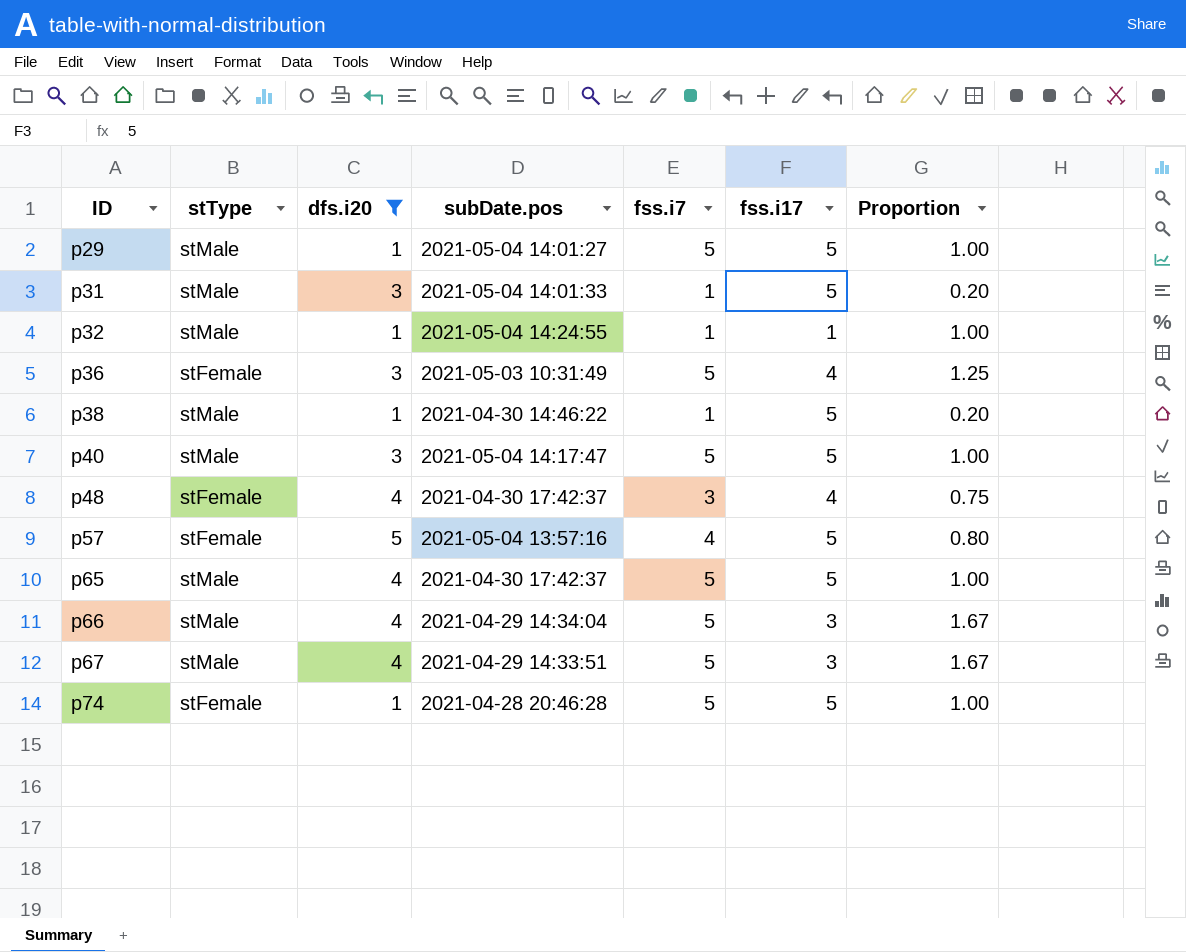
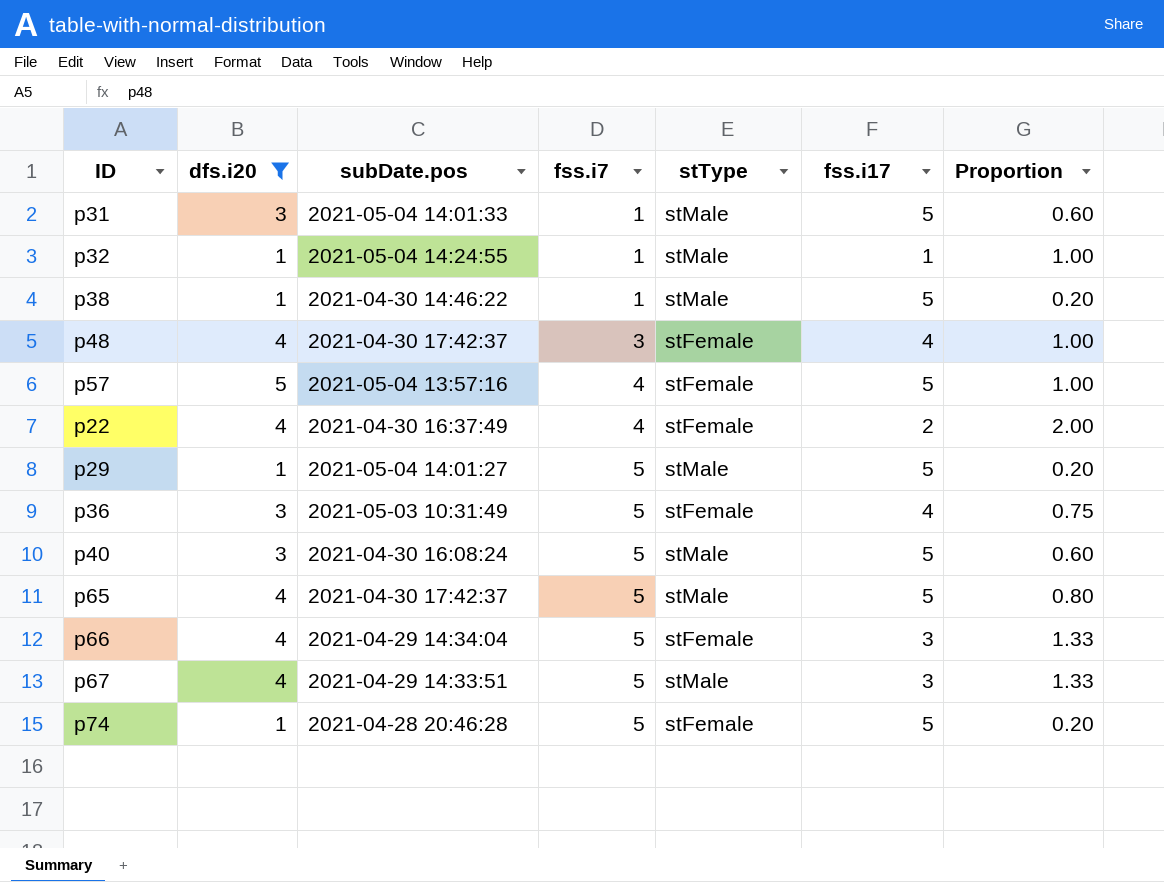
row order: ID ascending -> fss.i7 ascending
column stType | position: 2 -> 5
column Proportion | formula: [fss.i7] / [fss.i17] -> [dfs.i20] / [fss.i17]
row p22: none -> 4 | 2021-04-30 16:37:49 | 4 | stFemale | 2 | 2.00
p40 | subDate.pos: 2021-05-04 14:17:47 -> 2021-04-30 16:08:24
p66 | stType: stMale -> stFemale

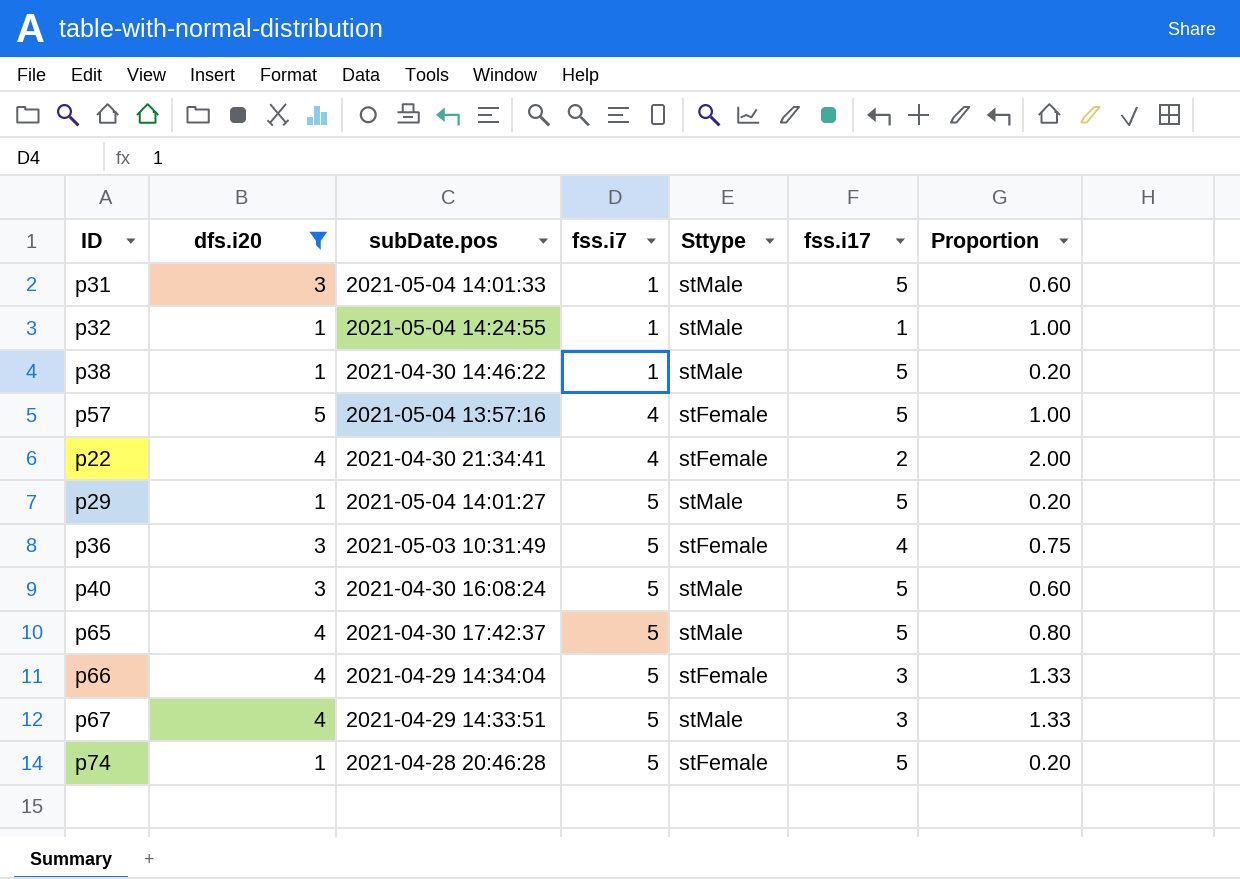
column name: stType -> Sttype
row p48: 4 | 2021-04-30 17:42:37 | 3 | stFemale | 4 | 1.00 -> none
p22 | subDate.pos: 2021-04-30 16:37:49 -> 2021-04-30 21:34:41

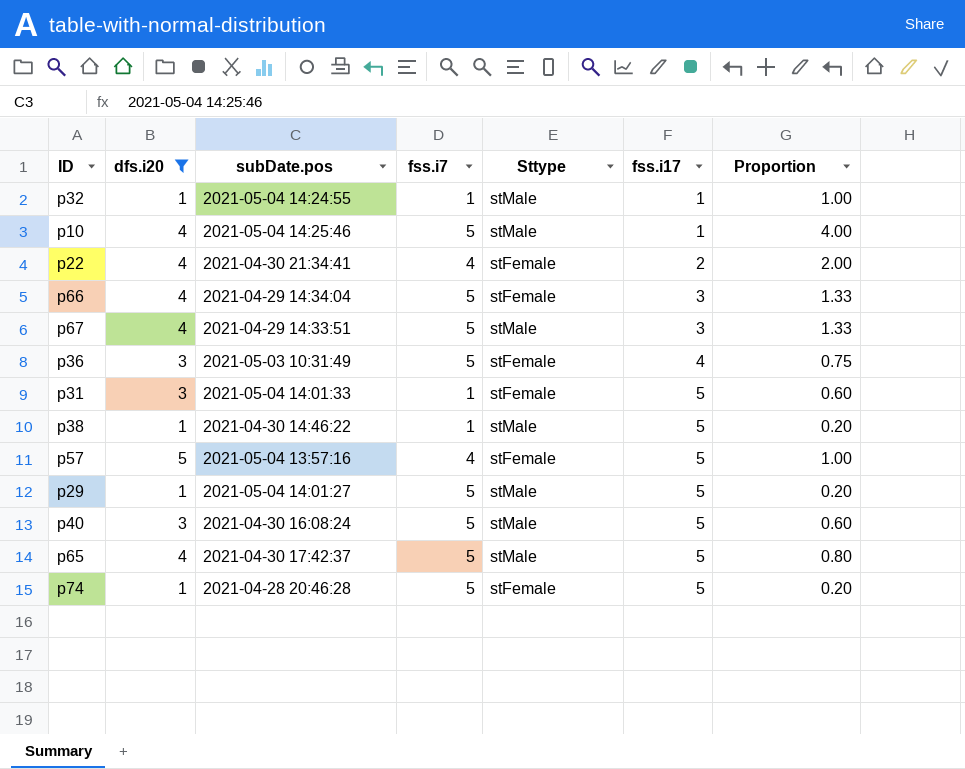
row order: fss.i7 ascending -> fss.i17 ascending
row p10: none -> 4 | 2021-05-04 14:25:46 | 5 | stMale | 1 | 4.00
p31 | Sttype: stMale -> stFemale

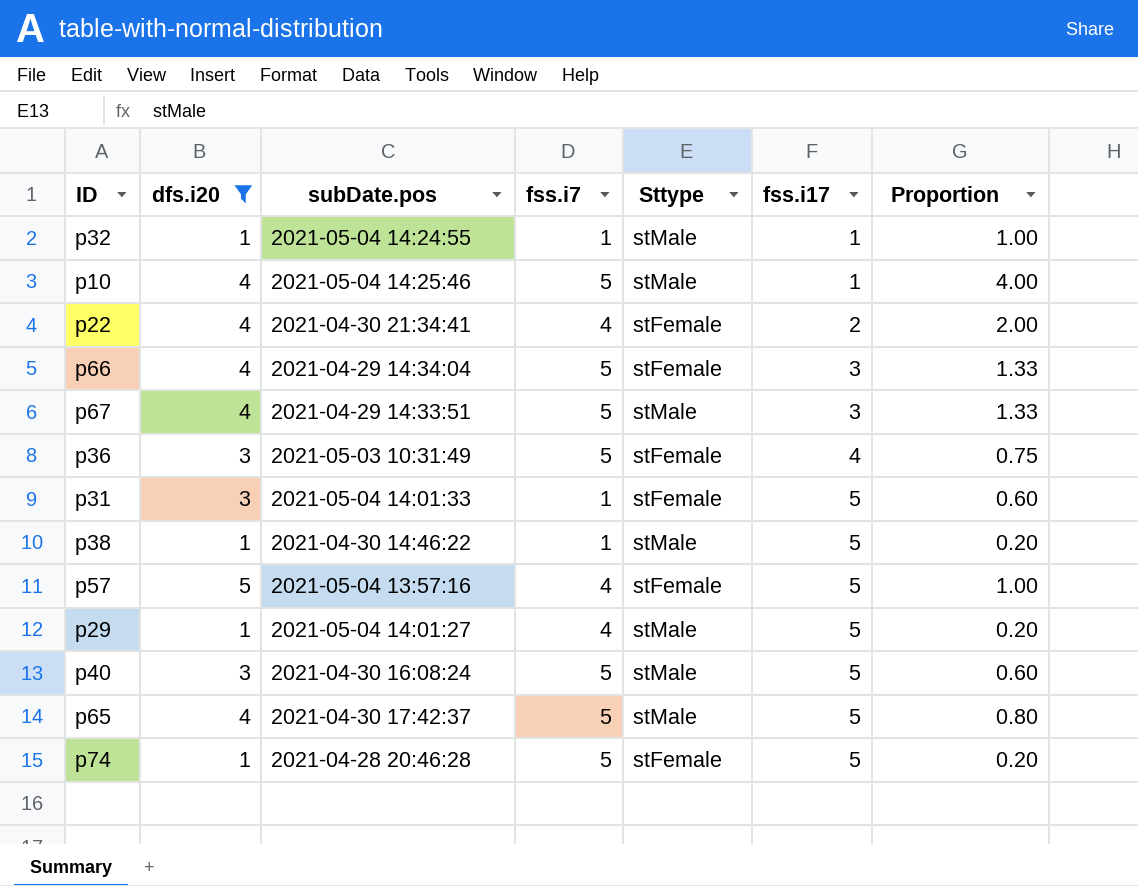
p29 | fss.i7: 5 -> 4

